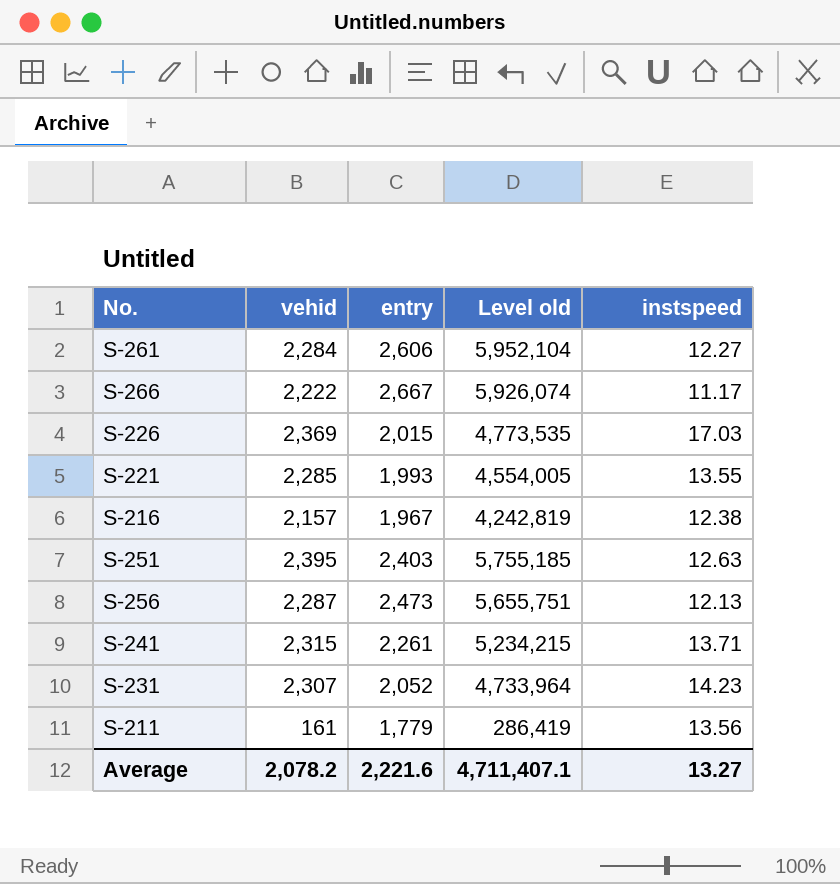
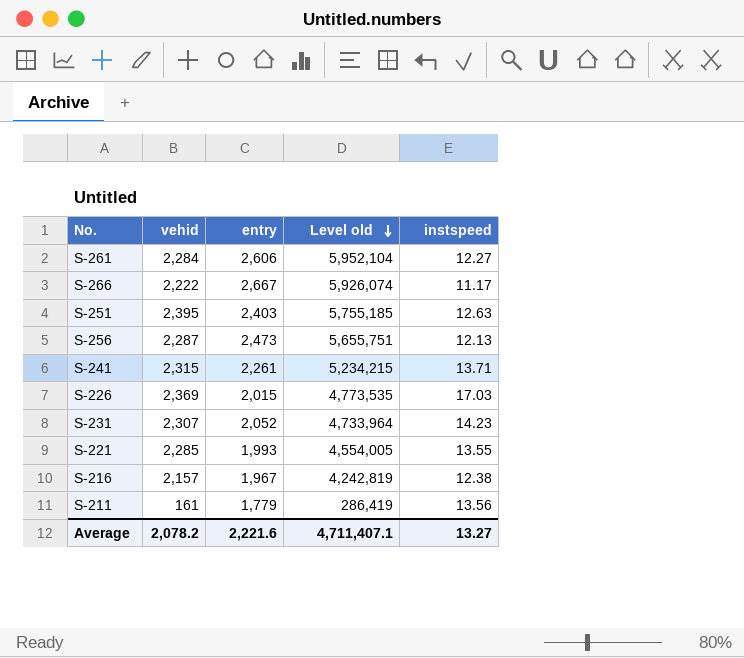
row order: none -> Level old descending

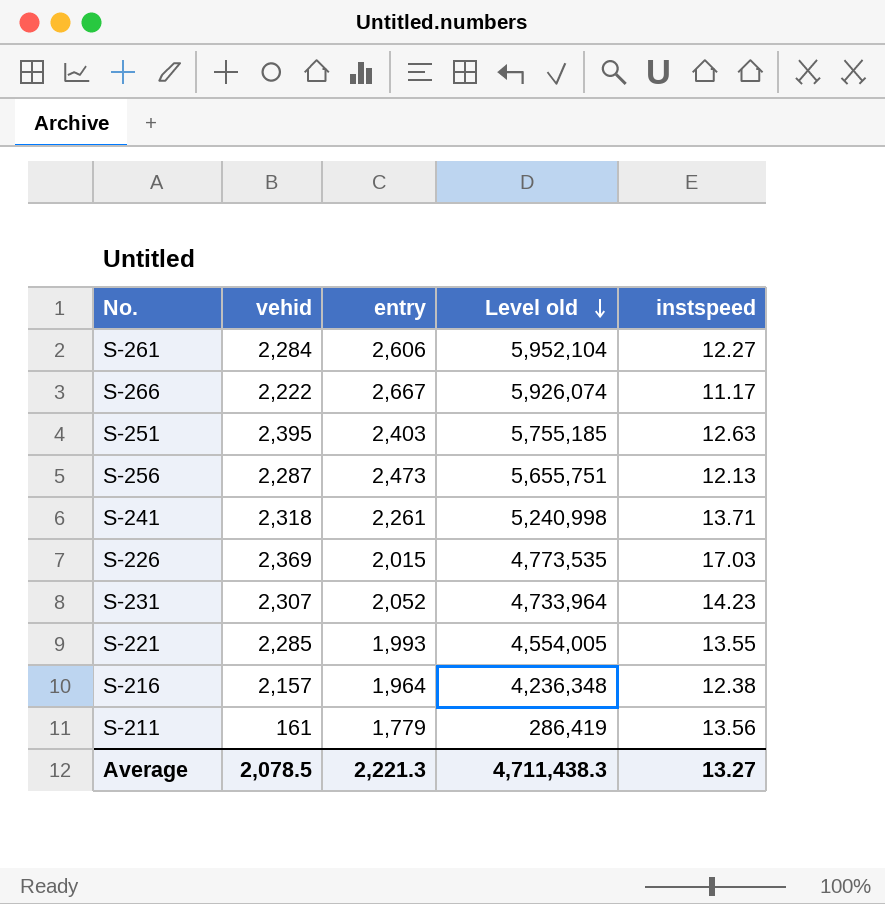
S-241 | vehid: 2,315 -> 2,318
S-241 | Level old: 5,234,215 -> 5,240,998
S-216 | entry: 1,967 -> 1,964
S-216 | Level old: 4,242,819 -> 4,236,348
Average | vehid: 2,078.2 -> 2,078.5
Average | entry: 2,221.6 -> 2,221.3
Average | Level old: 4,711,407.1 -> 4,711,438.3

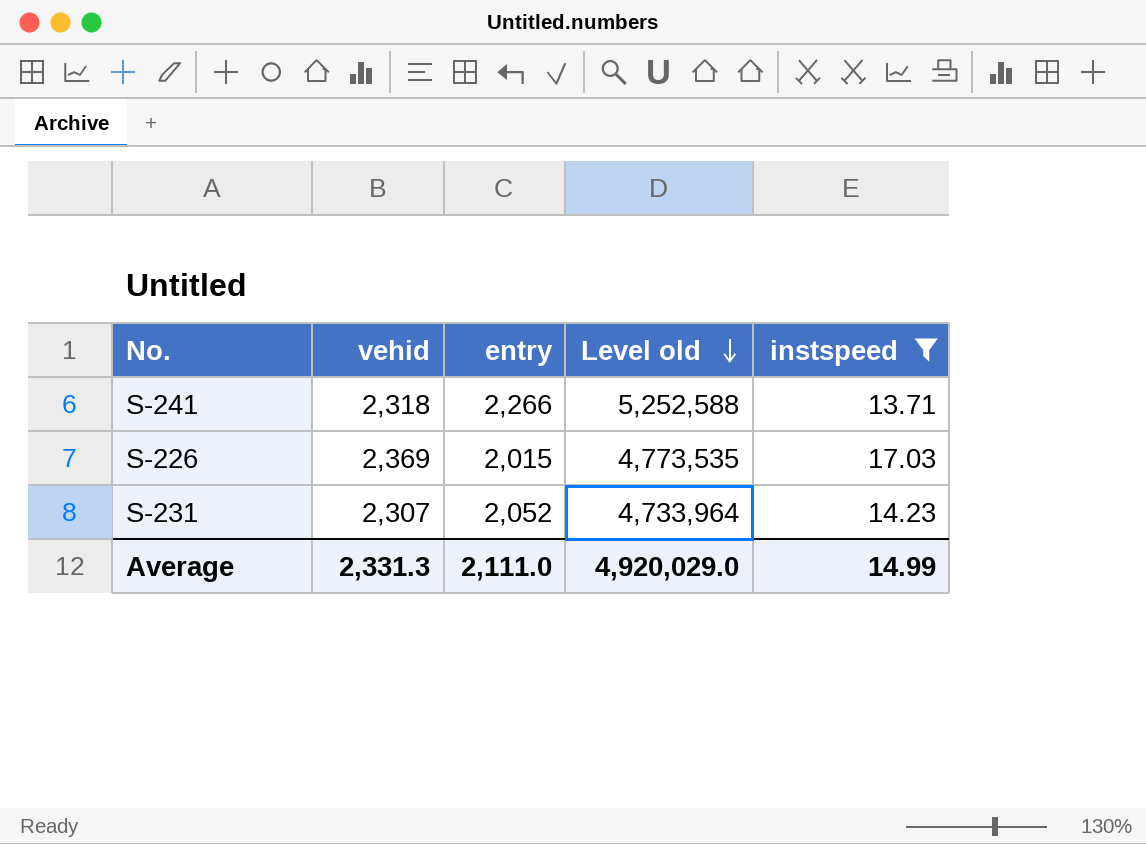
filter: none -> instspeed >= 13.71
S-241 | entry: 2,261 -> 2,266
S-241 | Level old: 5,240,998 -> 5,252,588
Average | vehid: 2,078.5 -> 2,331.3
Average | entry: 2,221.3 -> 2,111.0
Average | Level old: 4,711,438.3 -> 4,920,029.0
Average | instspeed: 13.27 -> 14.99

